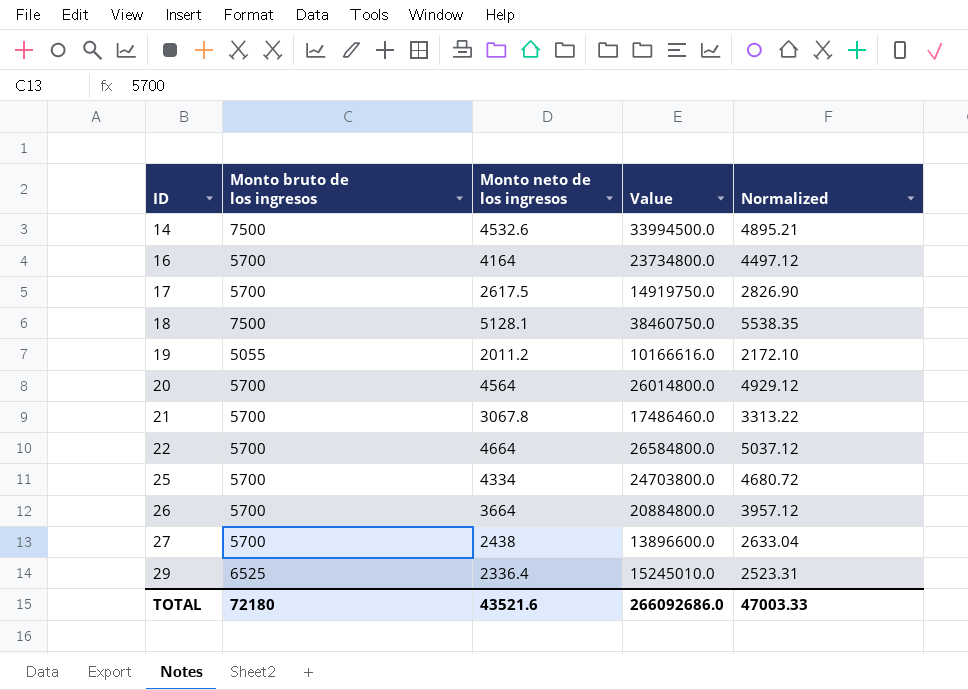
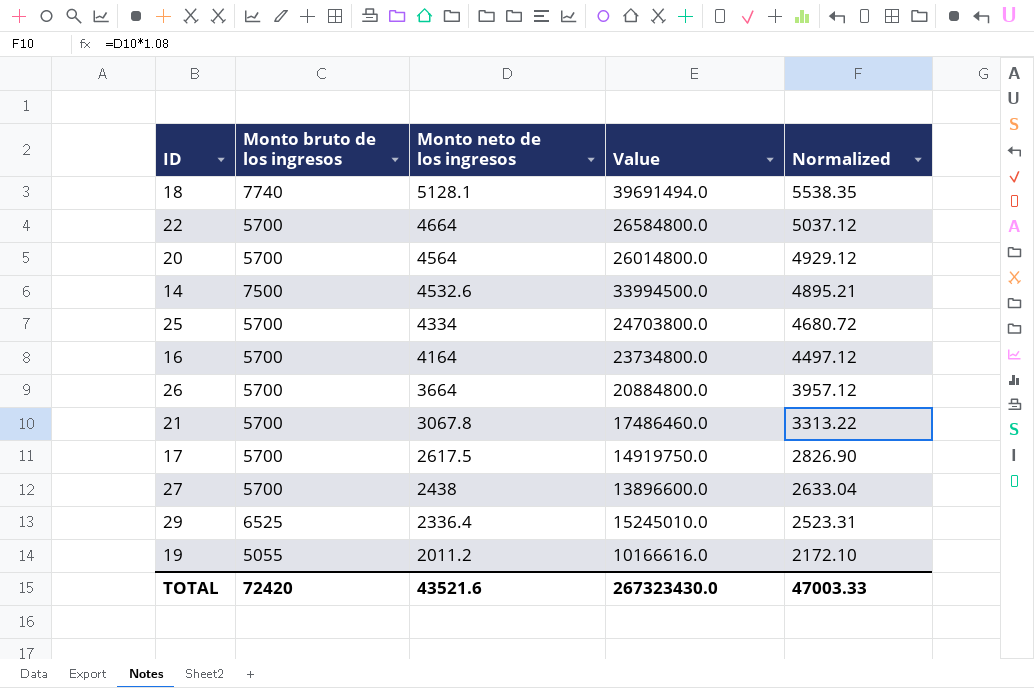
row order: ID ascending -> Monto neto de los ingresos descending
18 | Monto bruto de los ingresos: 7500 -> 7740
18 | Value: 38460750.0 -> 39691494.0
TOTAL | Monto bruto de los ingresos: 72180 -> 72420
TOTAL | Value: 266092686.0 -> 267323430.0

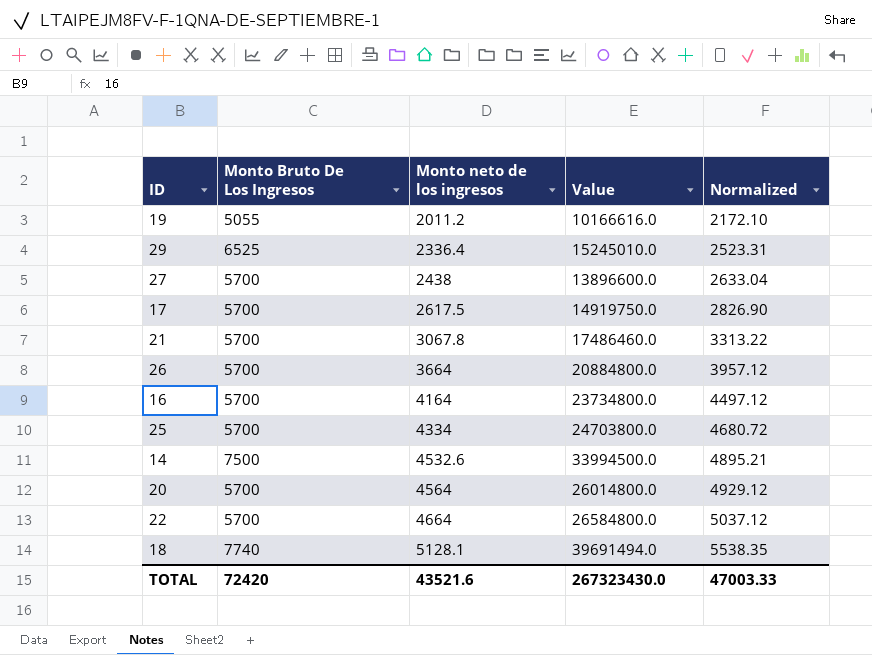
row order: Monto neto de los ingresos descending -> Monto neto de los ingresos ascending
column name: Monto bruto de los ingresos -> Monto Bruto De Los Ingresos

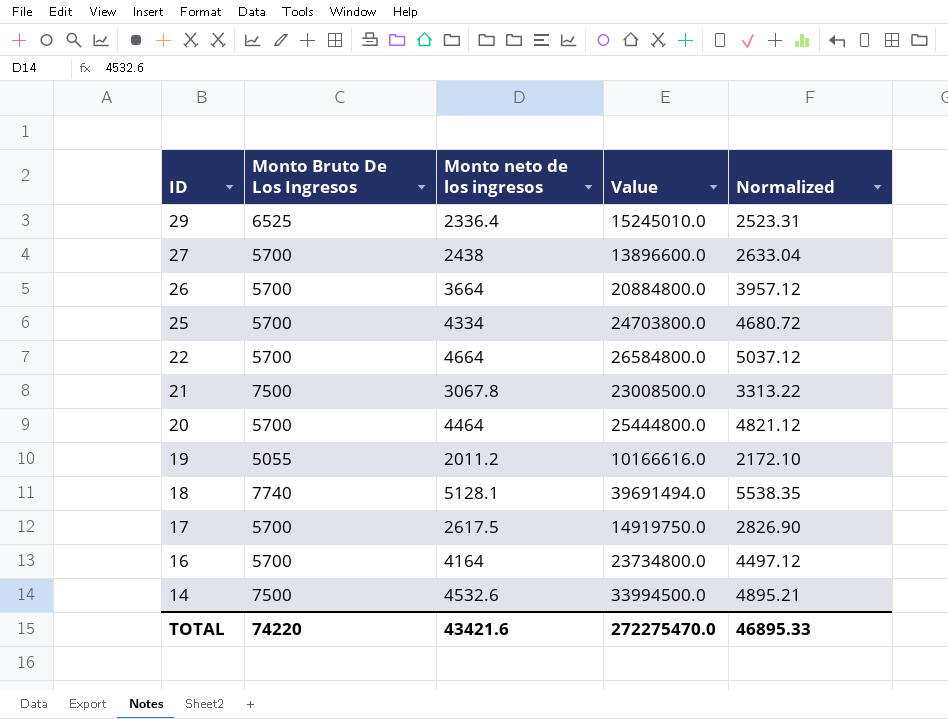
row order: Monto neto de los ingresos ascending -> ID descending
21 | Monto Bruto De Los Ingresos: 5700 -> 7500
21 | Value: 17486460.0 -> 23008500.0
20 | Monto neto de los ingresos: 4564 -> 4464
20 | Value: 26014800.0 -> 25444800.0
20 | Normalized: 4929.12 -> 4821.12
TOTAL | Monto Bruto De Los Ingresos: 72420 -> 74220
TOTAL | Monto neto de los ingresos: 43521.6 -> 43421.6
TOTAL | Value: 267323430.0 -> 272275470.0
TOTAL | Normalized: 47003.33 -> 46895.33

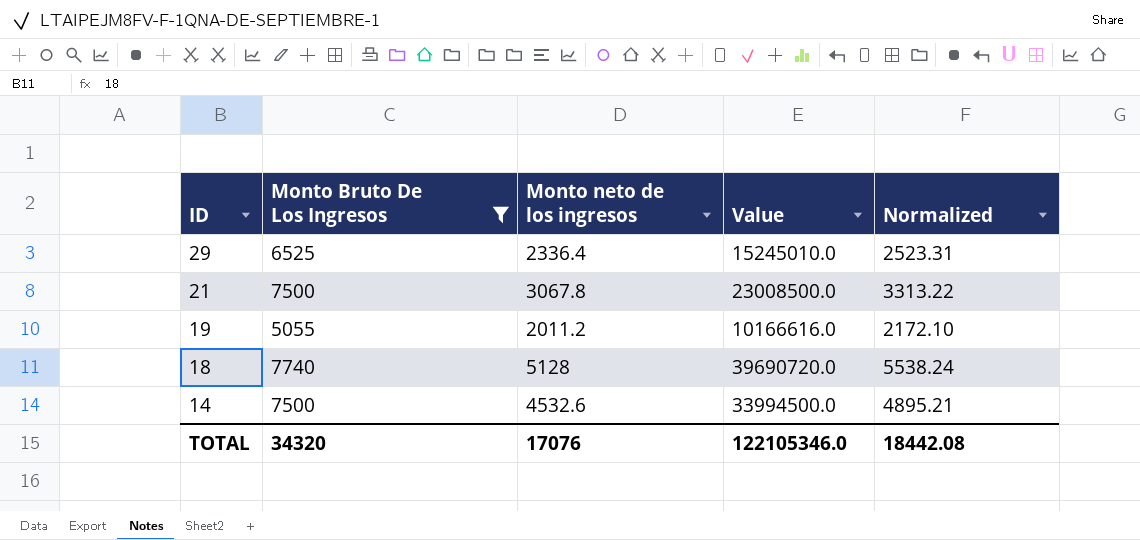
filter: none -> Monto Bruto De Los Ingresos != 5700
18 | Monto neto de los ingresos: 5128.1 -> 5128
18 | Value: 39691494.0 -> 39690720.0
18 | Normalized: 5538.35 -> 5538.24
TOTAL | Monto Bruto De Los Ingresos: 74220 -> 34320
TOTAL | Monto neto de los ingresos: 43421.6 -> 17076
TOTAL | Value: 272275470.0 -> 122105346.0
TOTAL | Normalized: 46895.33 -> 18442.08

